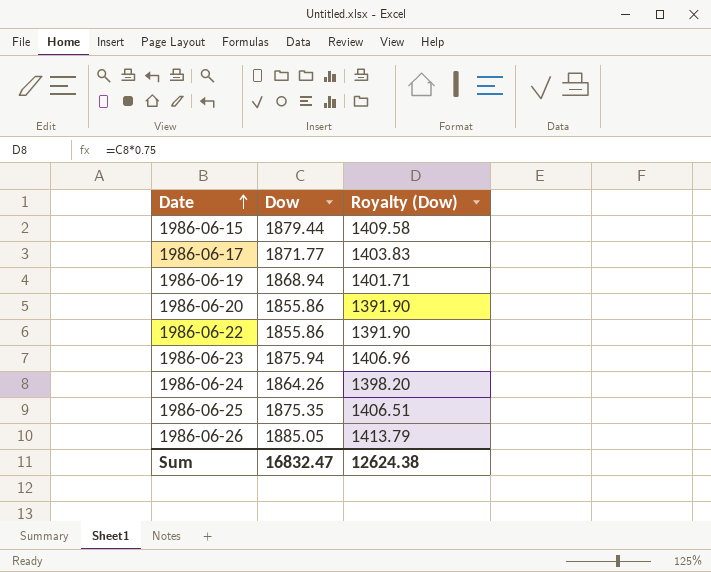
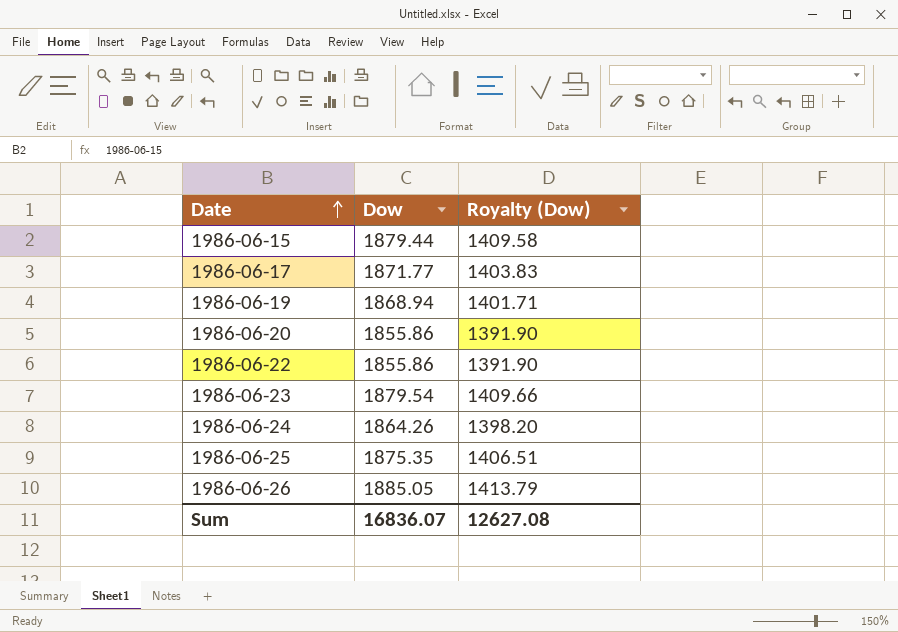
1986-06-23 | Dow: 1875.94 -> 1879.54
1986-06-23 | Royalty (Dow): 1406.96 -> 1409.66
Sum | Dow: 16832.47 -> 16836.07
Sum | Royalty (Dow): 12624.38 -> 12627.08

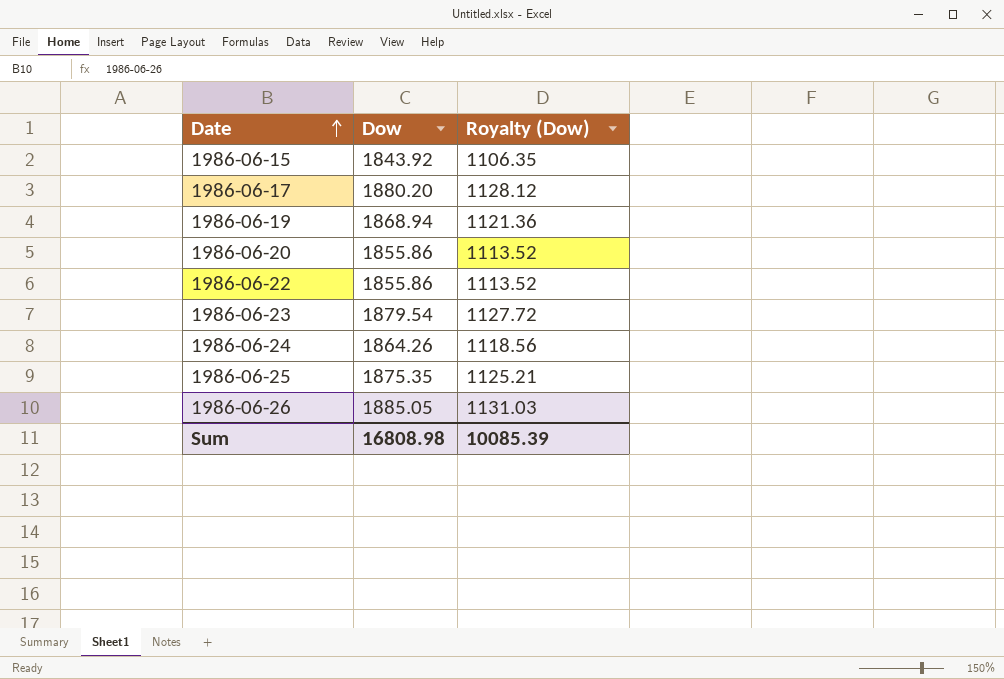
column Royalty (Dow) | formula: [Dow] * 0.75 -> [Dow] * 0.6
1986-06-15 | Dow: 1879.44 -> 1843.92
1986-06-17 | Dow: 1871.77 -> 1880.20
Sum | Dow: 16836.07 -> 16808.98
Sum | Royalty (Dow): 12627.08 -> 10085.39

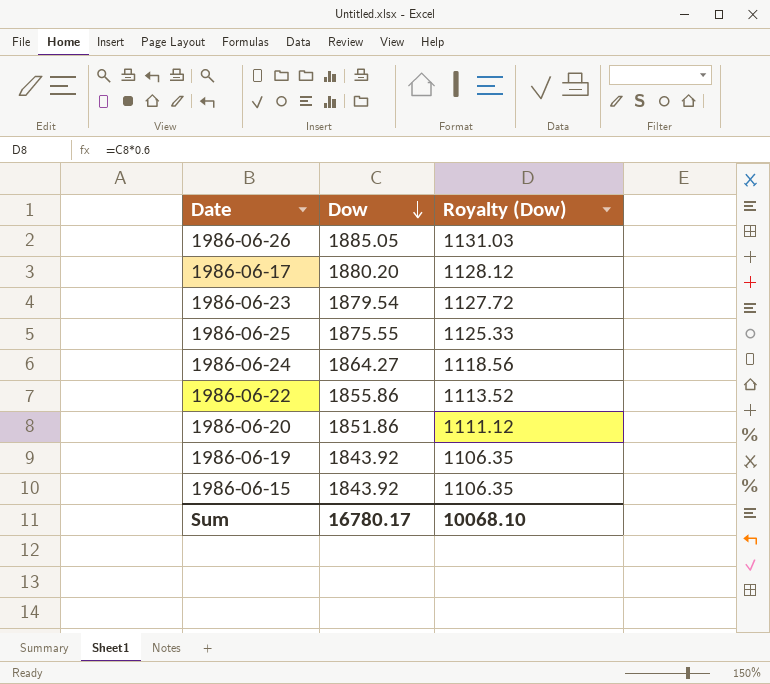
row order: Date ascending -> Dow descending
1986-06-25 | Dow: 1875.35 -> 1875.55
1986-06-25 | Royalty (Dow): 1125.21 -> 1125.33
1986-06-24 | Dow: 1864.26 -> 1864.27
1986-06-20 | Dow: 1855.86 -> 1851.86
1986-06-20 | Royalty (Dow): 1113.52 -> 1111.12
1986-06-19 | Dow: 1868.94 -> 1843.92
1986-06-19 | Royalty (Dow): 1121.36 -> 1106.35
Sum | Dow: 16808.98 -> 16780.17
Sum | Royalty (Dow): 10085.39 -> 10068.10

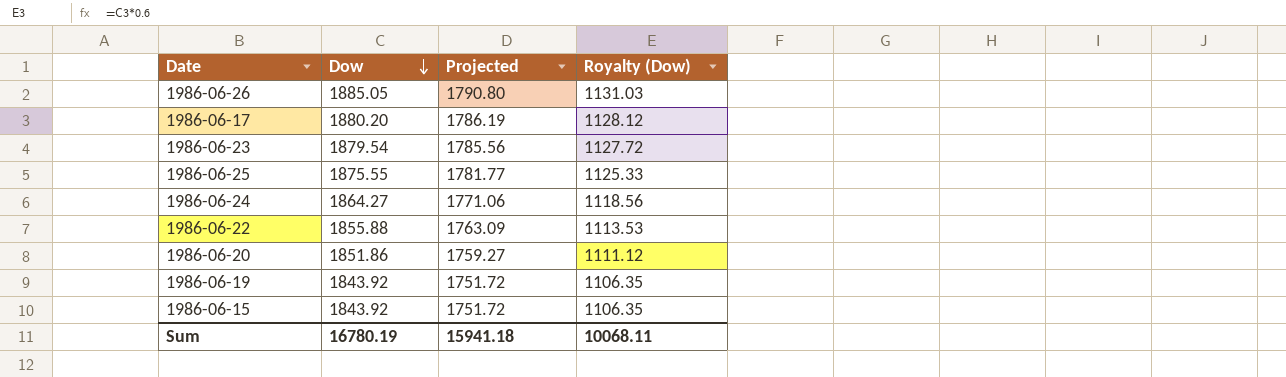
column Projected | formula: none -> [Dow] * 0.95
1986-06-22 | Dow: 1855.86 -> 1855.88
1986-06-22 | Royalty (Dow): 1113.52 -> 1113.53
Sum | Dow: 16780.17 -> 16780.19
Sum | Royalty (Dow): 10068.10 -> 10068.11

